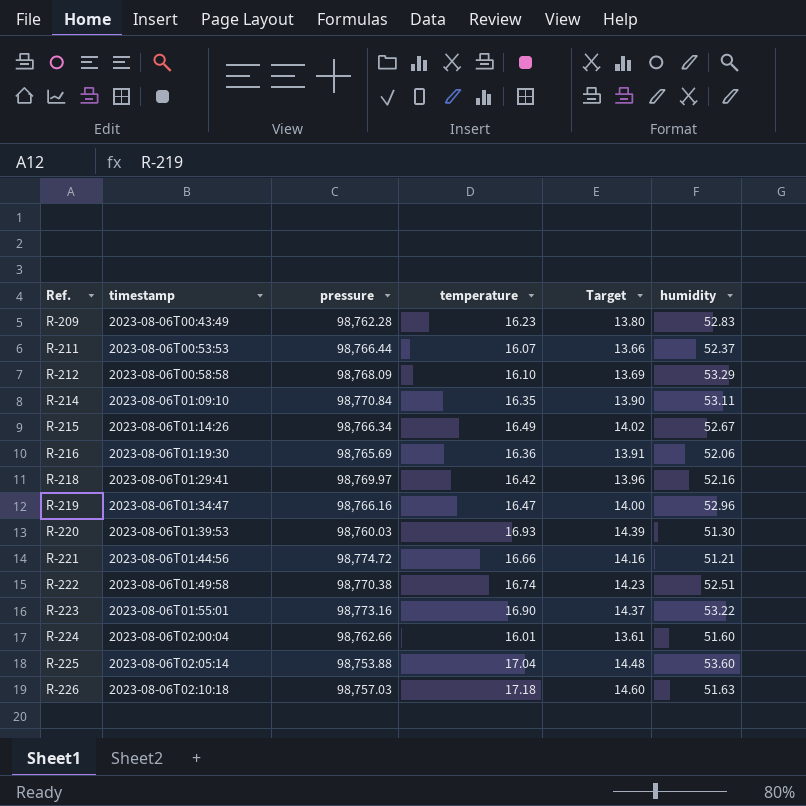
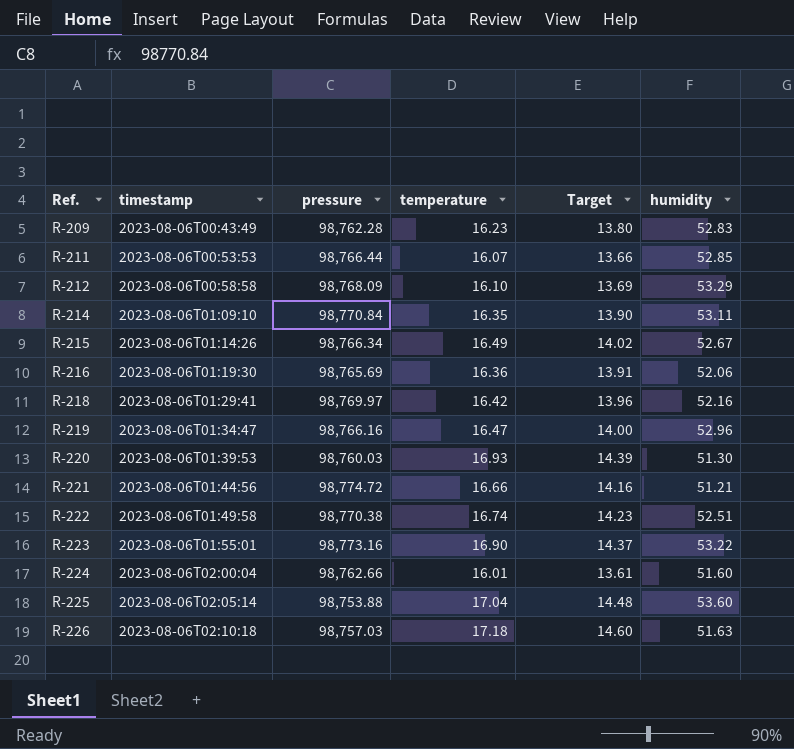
R-211 | humidity: 52.37 -> 52.85

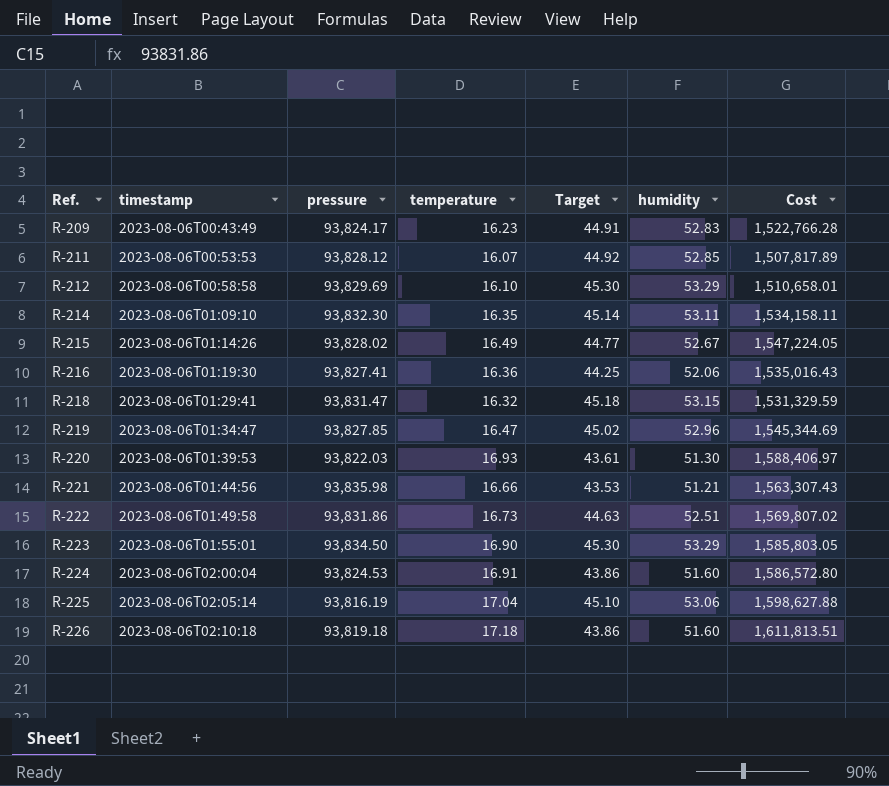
column Target | formula: [temperature] * 0.85 -> [humidity] * 0.85
column Cost | formula: none -> [pressure] * [temperature]
R-209 | pressure: 98,762.28 -> 93,824.17
R-211 | pressure: 98,766.44 -> 93,828.12
R-212 | pressure: 98,768.09 -> 93,829.69
R-214 | pressure: 98,770.84 -> 93,832.30
R-215 | pressure: 98,766.34 -> 93,828.02
R-216 | pressure: 98,765.69 -> 93,827.41
R-218 | pressure: 98,769.97 -> 93,831.47
R-218 | temperature: 16.42 -> 16.32
R-218 | humidity: 52.16 -> 53.15
R-219 | pressure: 98,766.16 -> 93,827.85
R-220 | pressure: 98,760.03 -> 93,822.03
R-221 | pressure: 98,774.72 -> 93,835.98
R-222 | pressure: 98,770.38 -> 93,831.86
R-222 | temperature: 16.74 -> 16.73
R-223 | pressure: 98,773.16 -> 93,834.50
R-223 | humidity: 53.22 -> 53.29
R-224 | pressure: 98,762.66 -> 93,824.53
R-224 | temperature: 16.01 -> 16.91
R-225 | pressure: 98,753.88 -> 93,816.19
R-225 | humidity: 53.60 -> 53.06
R-226 | pressure: 98,757.03 -> 93,819.18
R-226 | humidity: 51.63 -> 51.60

